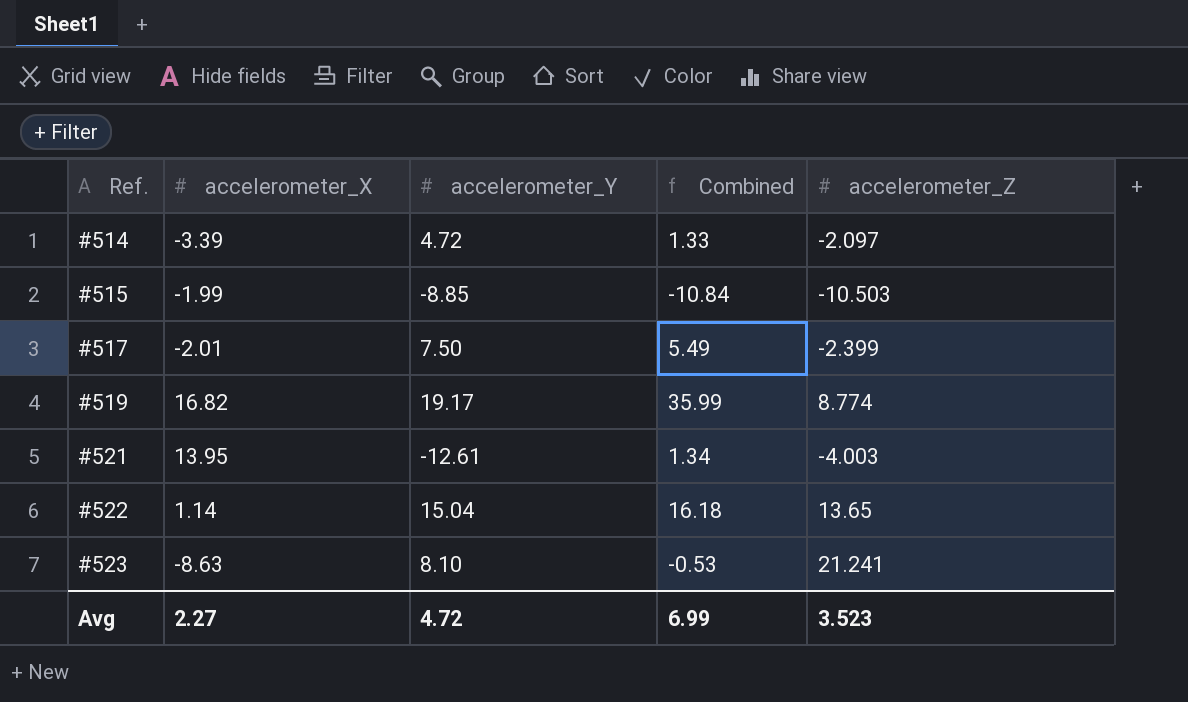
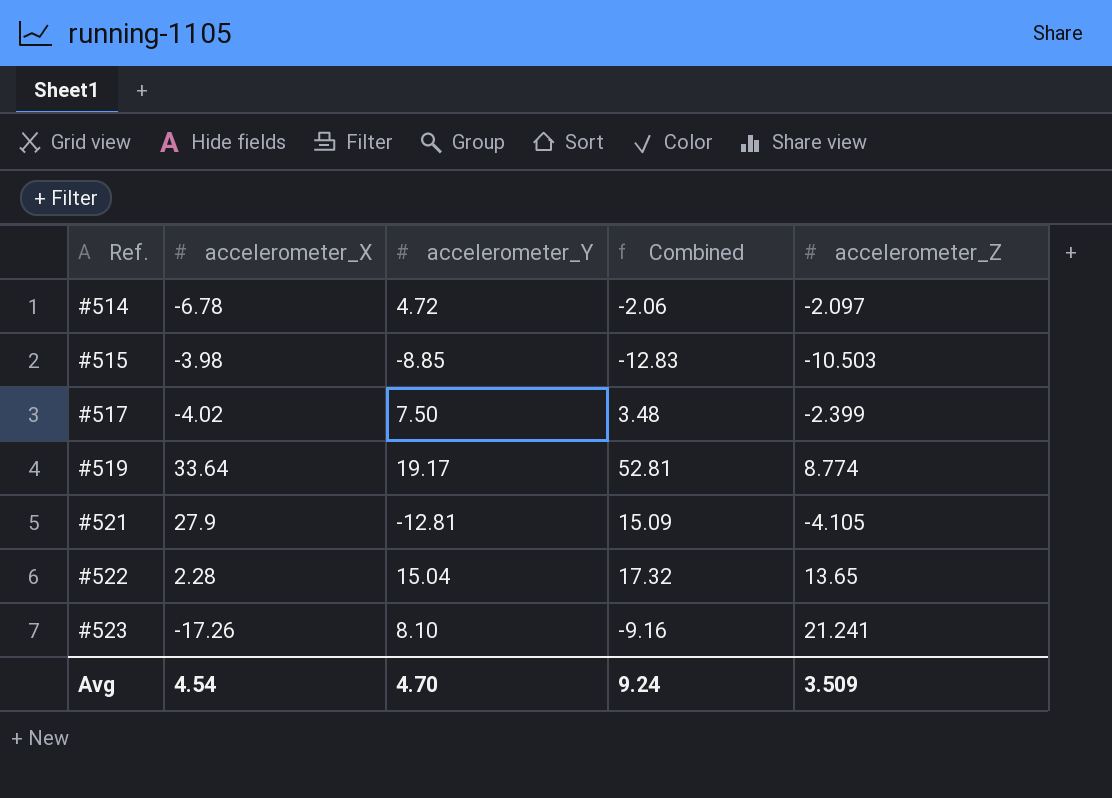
#514 | accelerometer_X: -3.39 -> -6.78
#514 | Combined: 1.33 -> -2.06
#515 | accelerometer_X: -1.99 -> -3.98
#515 | Combined: -10.84 -> -12.83
#517 | accelerometer_X: -2.01 -> -4.02
#517 | Combined: 5.49 -> 3.48
#519 | accelerometer_X: 16.82 -> 33.64
#519 | Combined: 35.99 -> 52.81
#521 | accelerometer_X: 13.95 -> 27.9
#521 | accelerometer_Y: -12.61 -> -12.81
#521 | Combined: 1.34 -> 15.09
#521 | accelerometer_Z: -4.003 -> -4.105
#522 | accelerometer_X: 1.14 -> 2.28
#522 | Combined: 16.18 -> 17.32
#523 | accelerometer_X: -8.63 -> -17.26
#523 | Combined: -0.53 -> -9.16
Avg | accelerometer_X: 2.27 -> 4.54
Avg | accelerometer_Y: 4.72 -> 4.70
Avg | Combined: 6.99 -> 9.24
Avg | accelerometer_Z: 3.523 -> 3.509

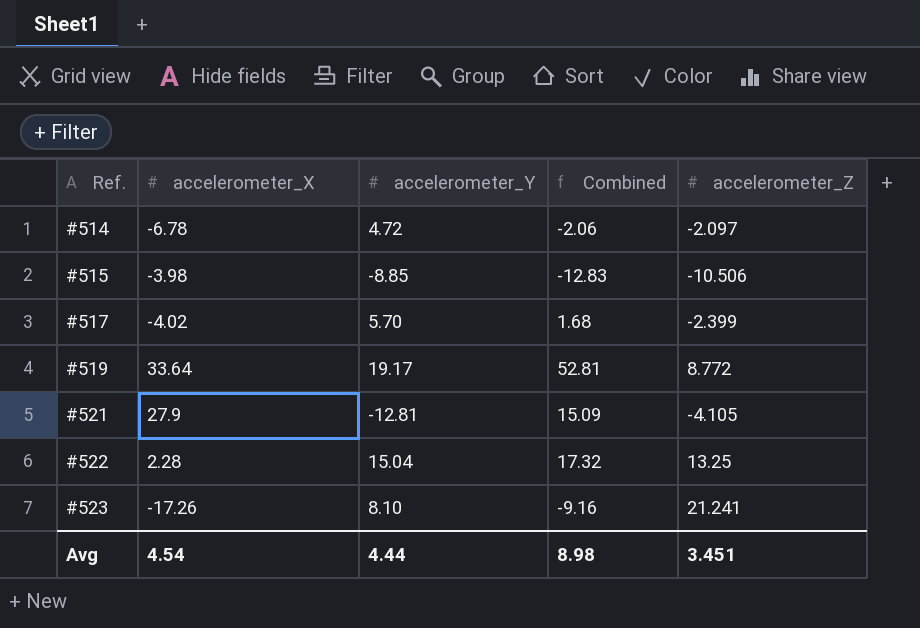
#515 | accelerometer_Z: -10.503 -> -10.506
#517 | accelerometer_Y: 7.50 -> 5.70
#517 | Combined: 3.48 -> 1.68
#519 | accelerometer_Z: 8.774 -> 8.772
#522 | accelerometer_Z: 13.65 -> 13.25
Avg | accelerometer_Y: 4.70 -> 4.44
Avg | Combined: 9.24 -> 8.98
Avg | accelerometer_Z: 3.509 -> 3.451

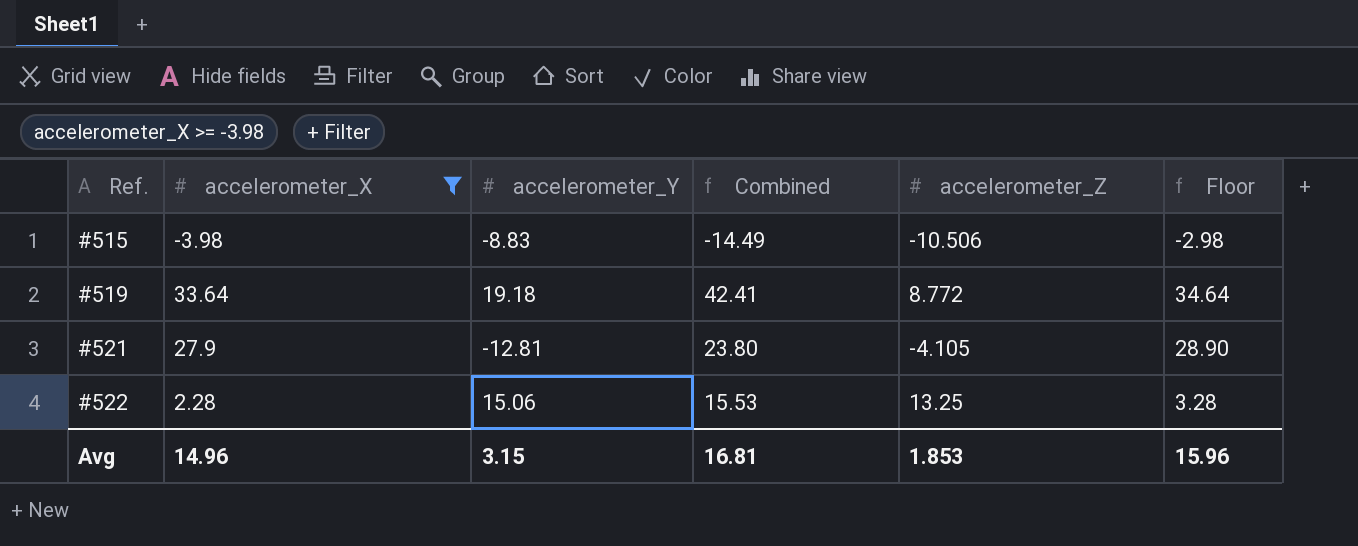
filter: none -> accelerometer_X >= -3.98
column Combined | formula: [accelerometer_X] + [accelerometer_Y] -> [accelerometer_X] + [accelerometer_Z]
column Floor | formula: none -> [accelerometer_X] + 1
#515 | accelerometer_Y: -8.85 -> -8.83
#519 | accelerometer_Y: 19.17 -> 19.18
#522 | accelerometer_Y: 15.04 -> 15.06
Avg | accelerometer_X: 4.54 -> 14.96
Avg | accelerometer_Y: 4.44 -> 3.15
Avg | Combined: 8.98 -> 16.81
Avg | accelerometer_Z: 3.451 -> 1.853

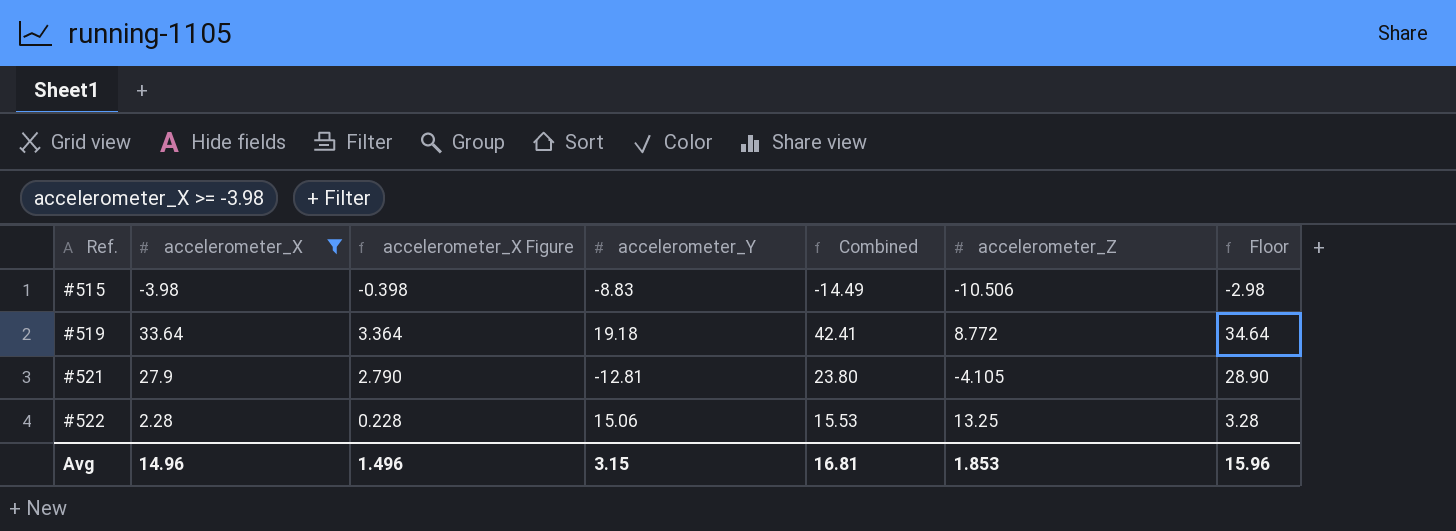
column accelerometer_X Figure | formula: none -> [accelerometer_X] * 0.1

